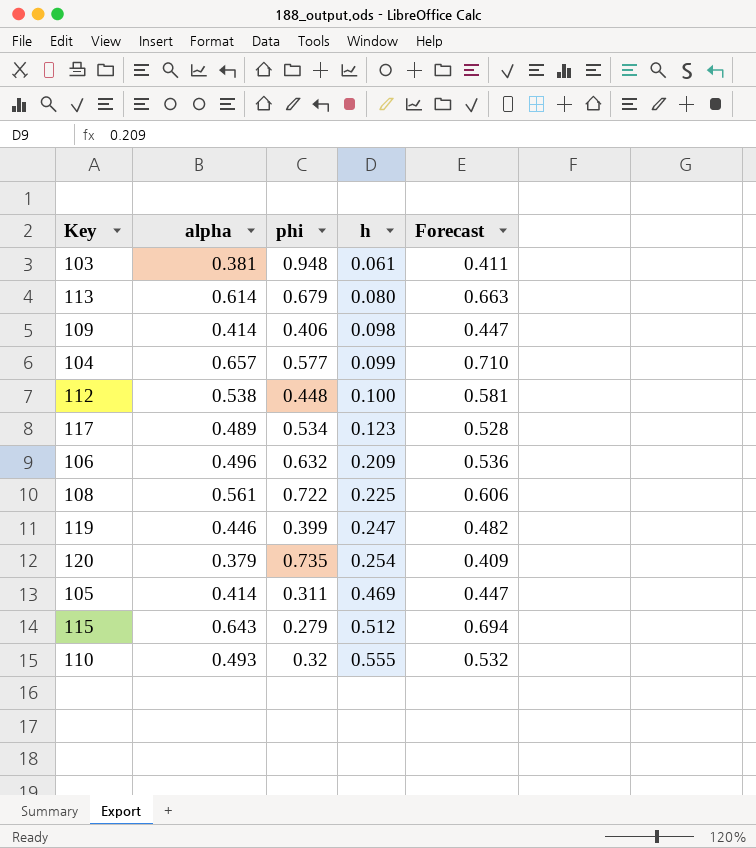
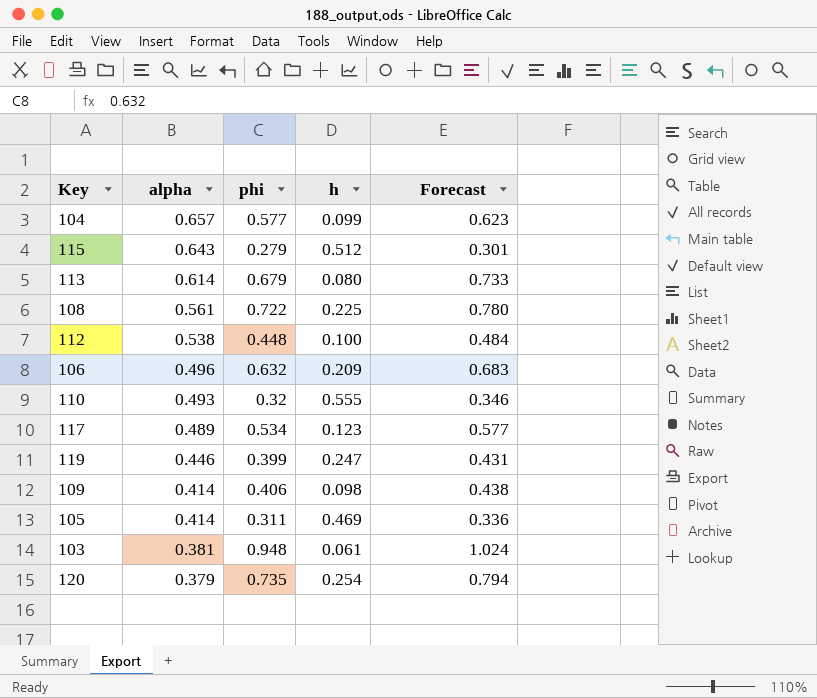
row order: h ascending -> alpha descending
column Forecast | formula: [alpha] * 1.08 -> [phi] * 1.08

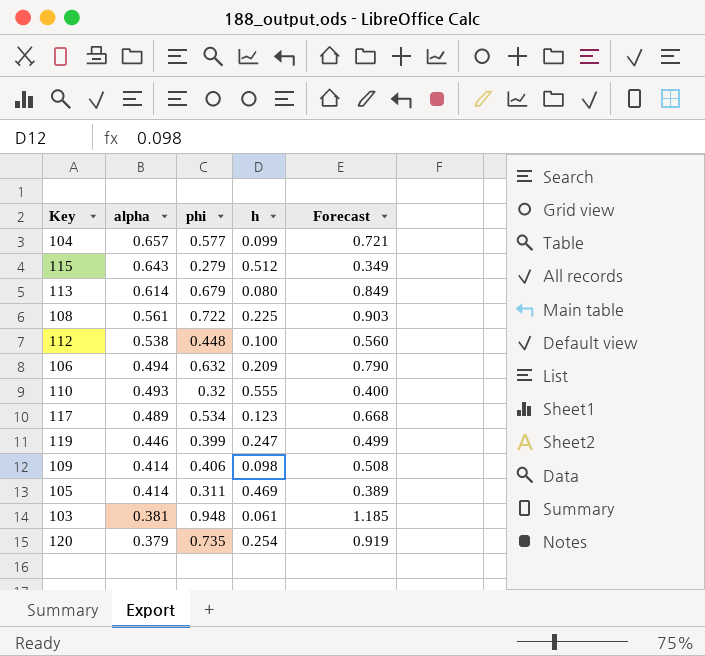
column Forecast | formula: [phi] * 1.08 -> [phi] * 1.25
106 | alpha: 0.496 -> 0.494

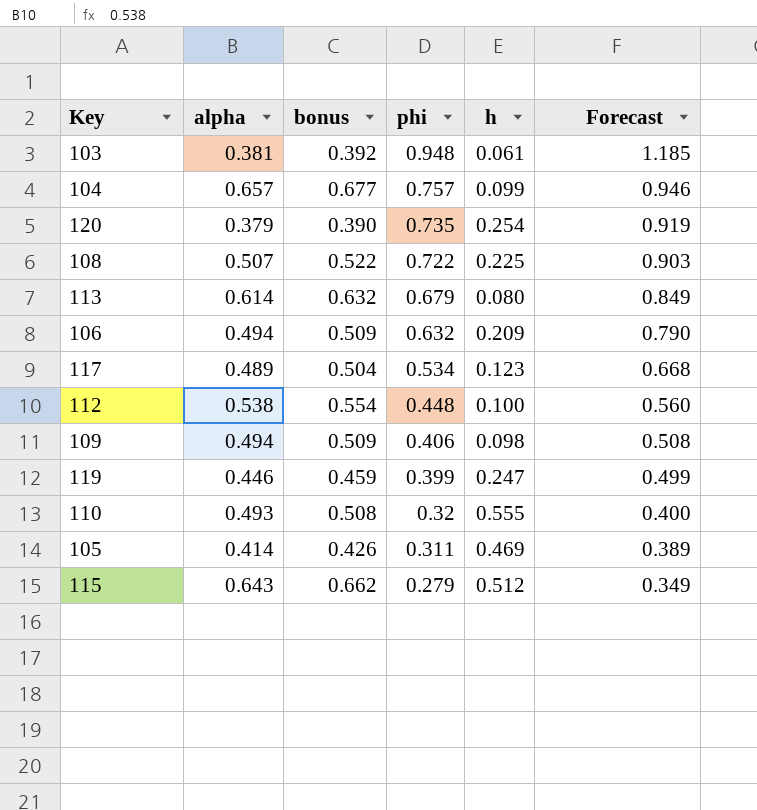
row order: alpha descending -> phi descending
column bonus | formula: none -> [alpha] * 1.03
104 | phi: 0.577 -> 0.757
104 | Forecast: 0.721 -> 0.946
108 | alpha: 0.561 -> 0.507
109 | alpha: 0.414 -> 0.494

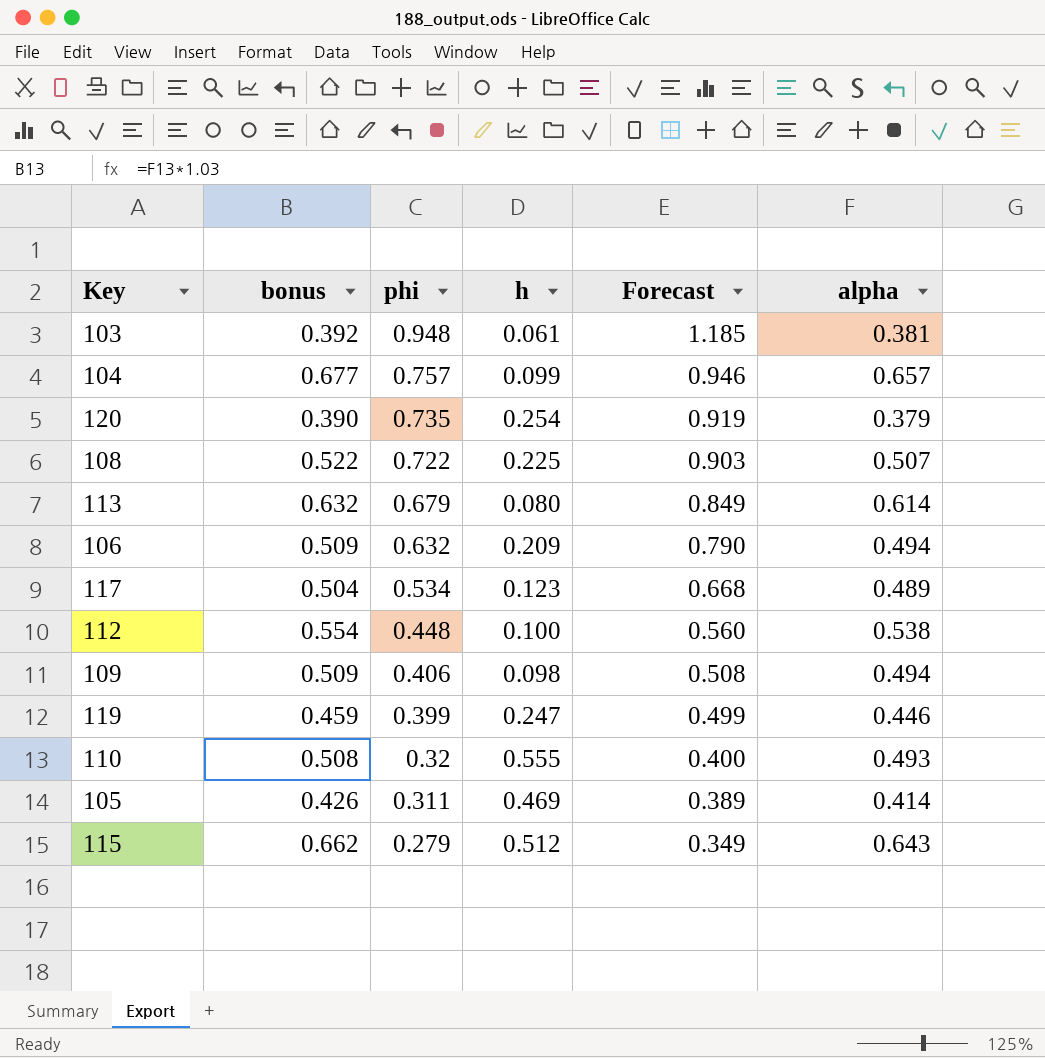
column alpha | position: 2 -> 6

